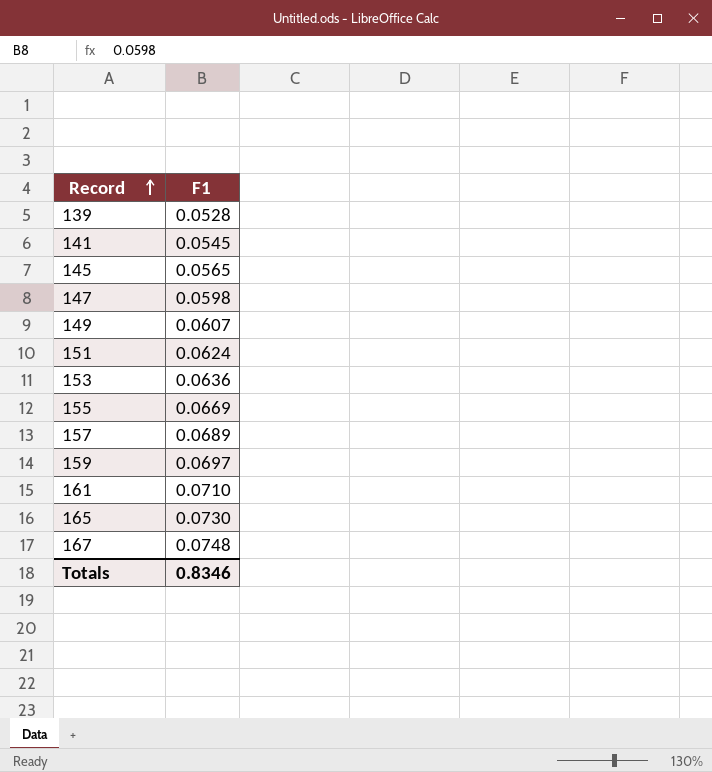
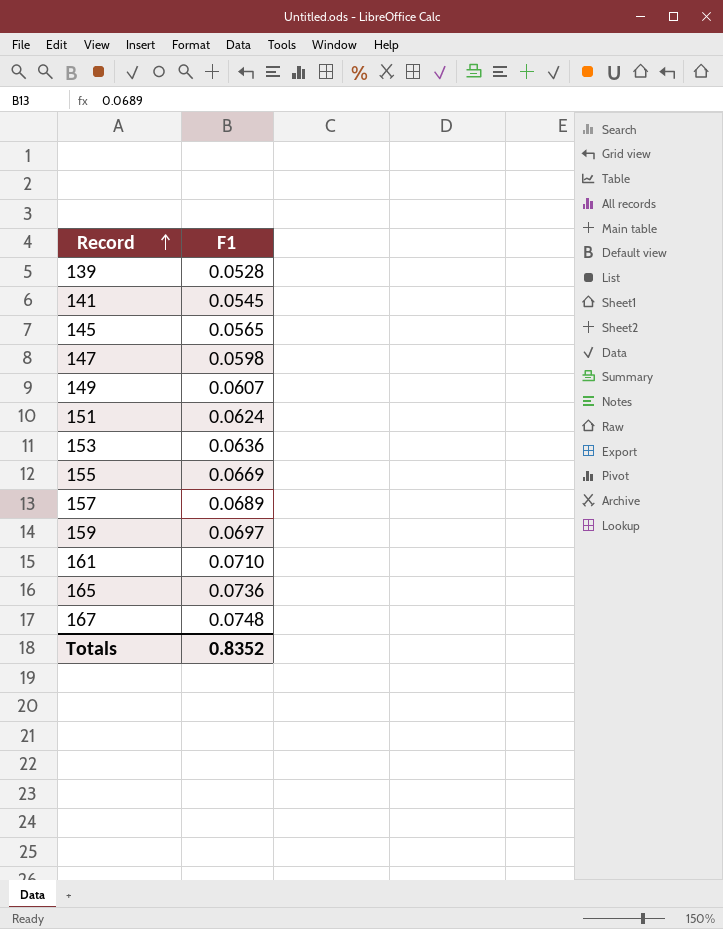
165 | F1: 0.0730 -> 0.0736
Totals | F1: 0.8346 -> 0.8352

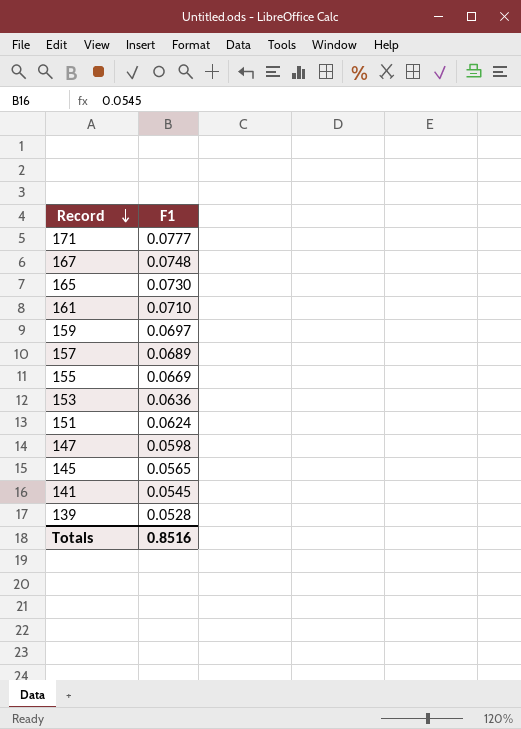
row order: Record ascending -> Record descending
row 149: 0.0607 -> none
row 171: none -> 0.0777
165 | F1: 0.0736 -> 0.0730
Totals | F1: 0.8352 -> 0.8516

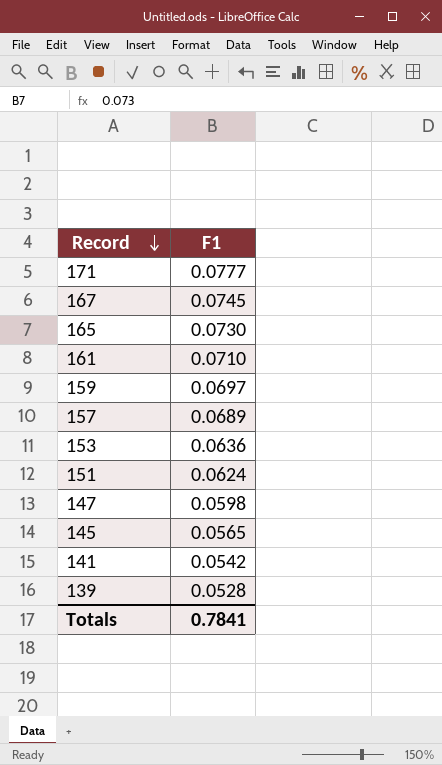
row 155: 0.0669 -> none
167 | F1: 0.0748 -> 0.0745
141 | F1: 0.0545 -> 0.0542
Totals | F1: 0.8516 -> 0.7841

